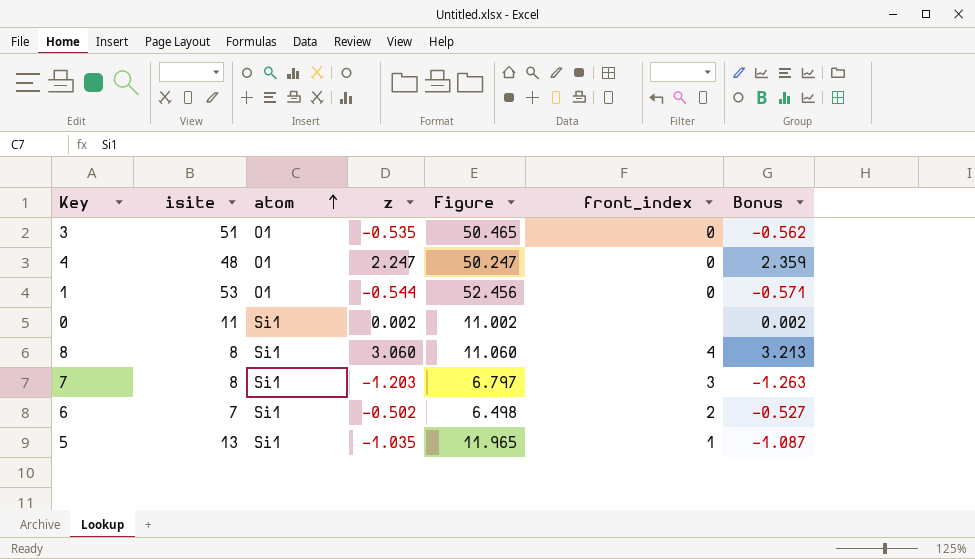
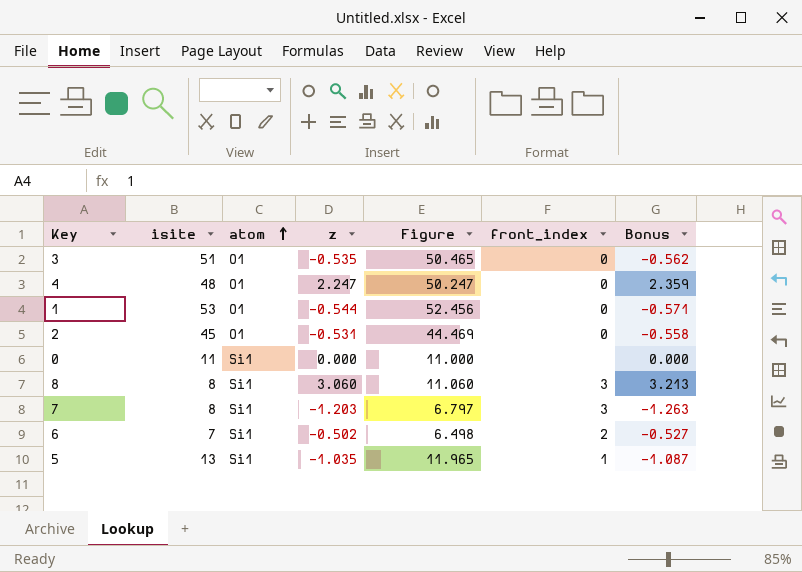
row 2: none -> 45 | O1 | -0.531 | 44.469 | 0 | -0.558
0 | z: 0.002 -> 0.000
0 | Figure: 11.002 -> 11.000
0 | Bonus: 0.002 -> 0.000
8 | front_index: 4 -> 3

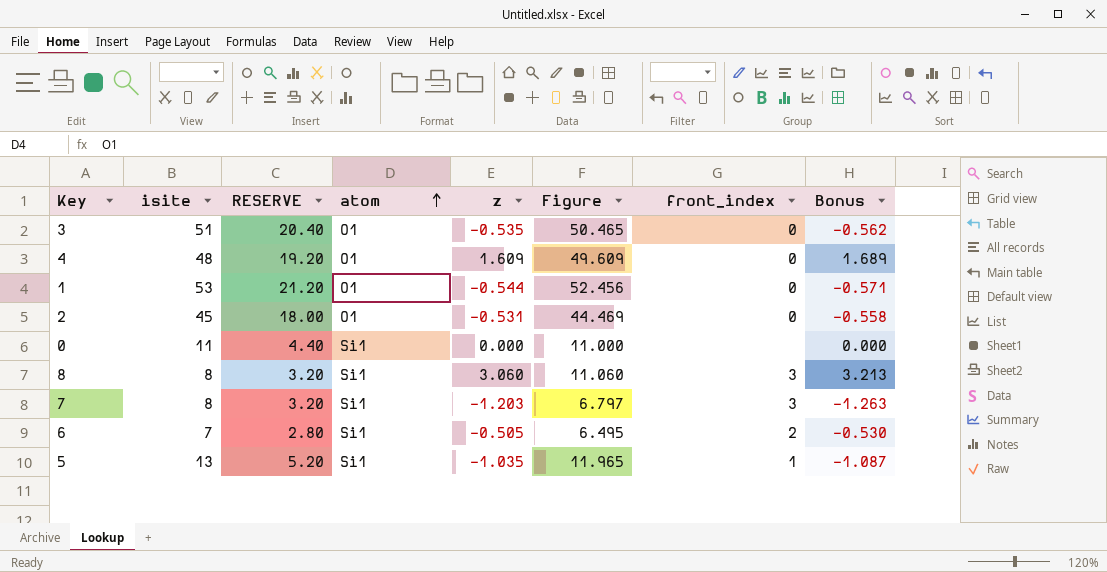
column RESERVE | formula: none -> [isite] * 0.4
4 | z: 2.247 -> 1.609
4 | Figure: 50.247 -> 49.609
4 | Bonus: 2.359 -> 1.689
6 | z: -0.502 -> -0.505
6 | Figure: 6.498 -> 6.495
6 | Bonus: -0.527 -> -0.530

